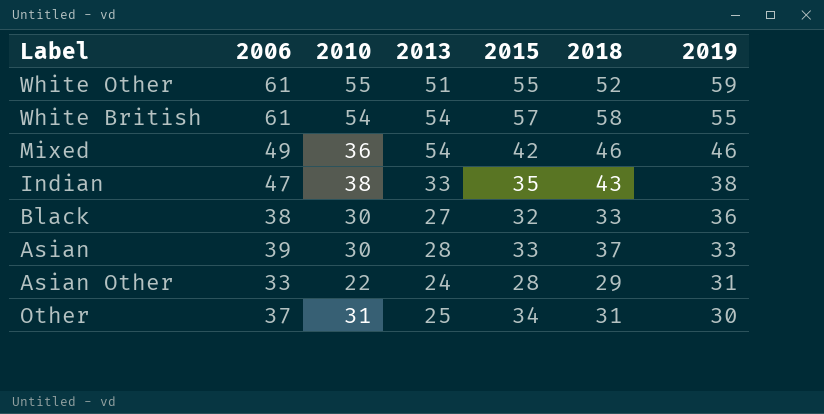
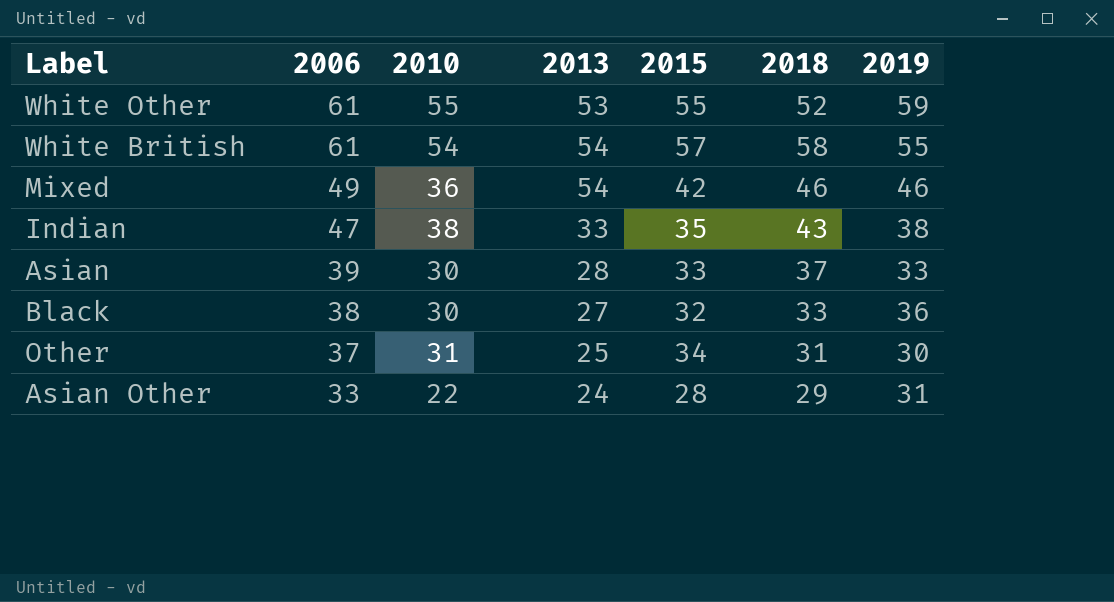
row order: 2019 descending -> 2006 descending
White Other | 2013: 51 -> 53

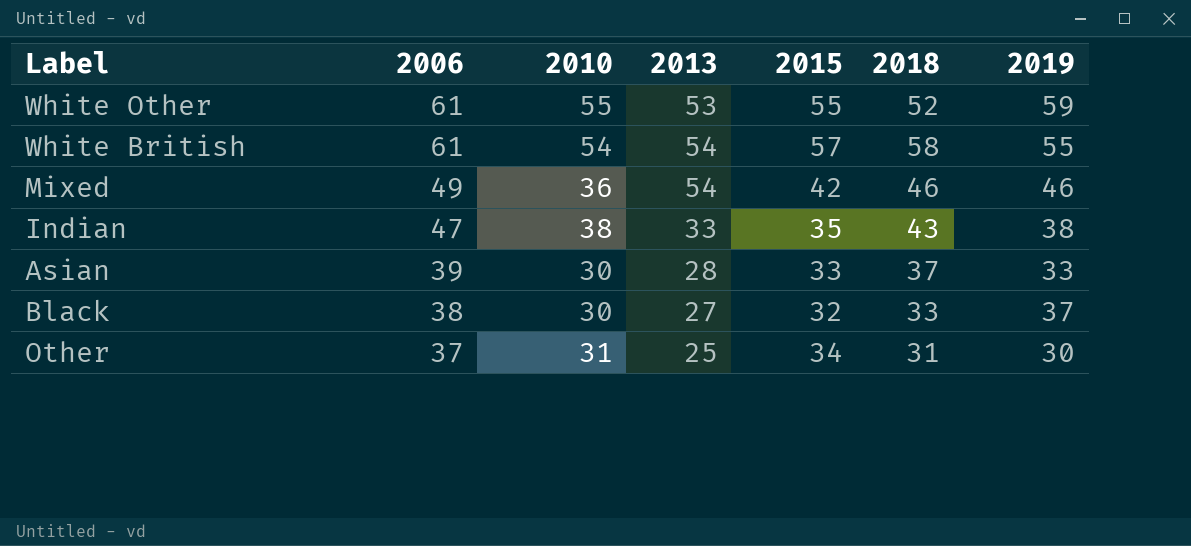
row Asian Other: 33 | 22 | 24 | 28 | 29 | 31 -> none
Black | 2019: 36 -> 37

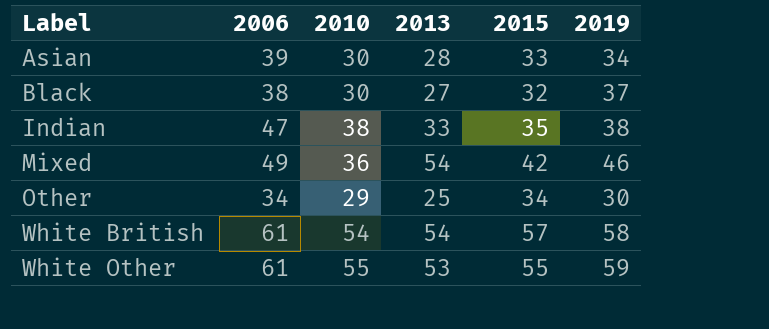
row order: 2006 descending -> Label ascending
column 2018 | position: 6 -> none
Asian | 2019: 33 -> 34
Other | 2006: 37 -> 34
Other | 2010: 31 -> 29
White British | 2019: 55 -> 58

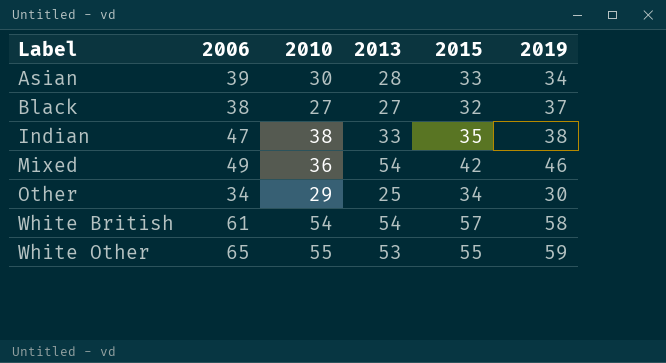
Black | 2010: 30 -> 27
White Other | 2006: 61 -> 65

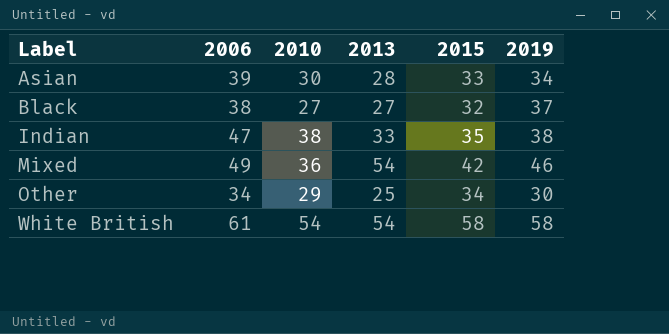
row White Other: 65 | 55 | 53 | 55 | 59 -> none
White British | 2015: 57 -> 58

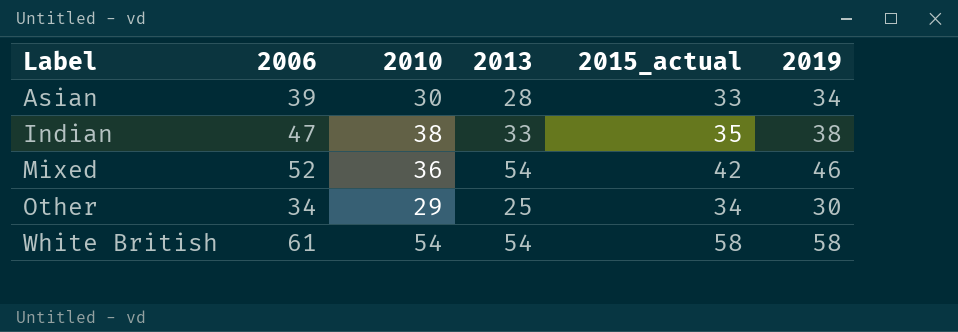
column name: 2015 -> 2015_actual
row Black: 38 | 27 | 27 | 32 | 37 -> none
Mixed | 2006: 49 -> 52

